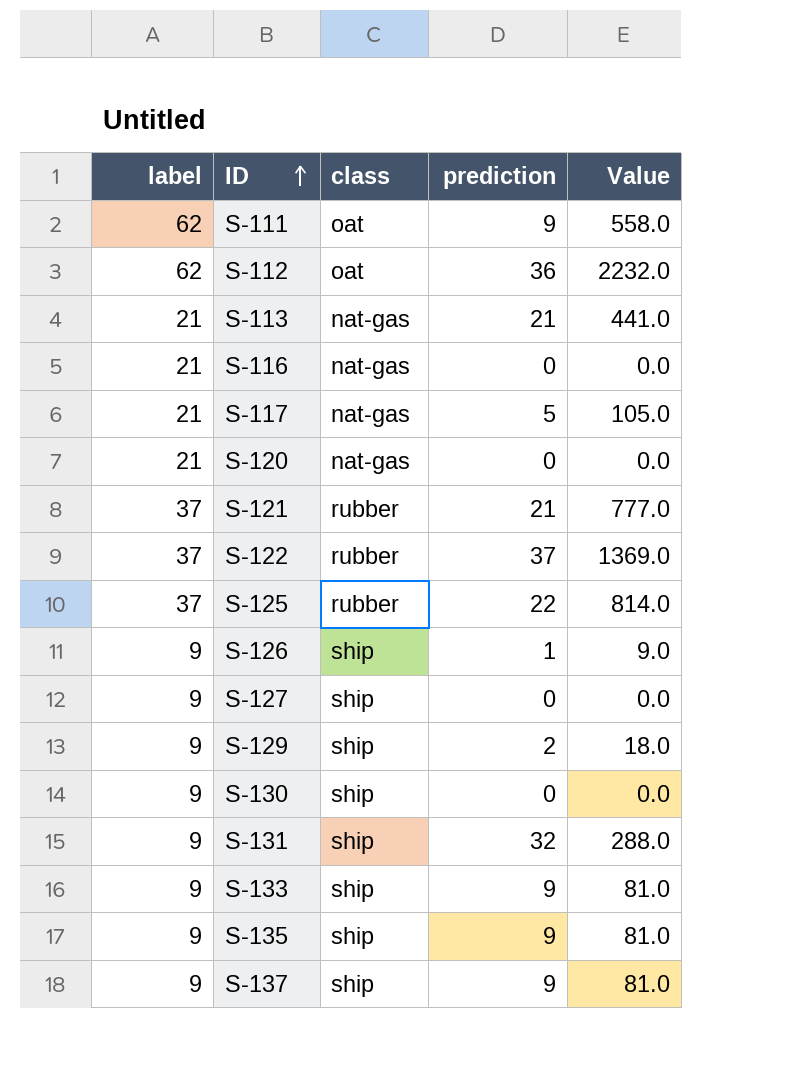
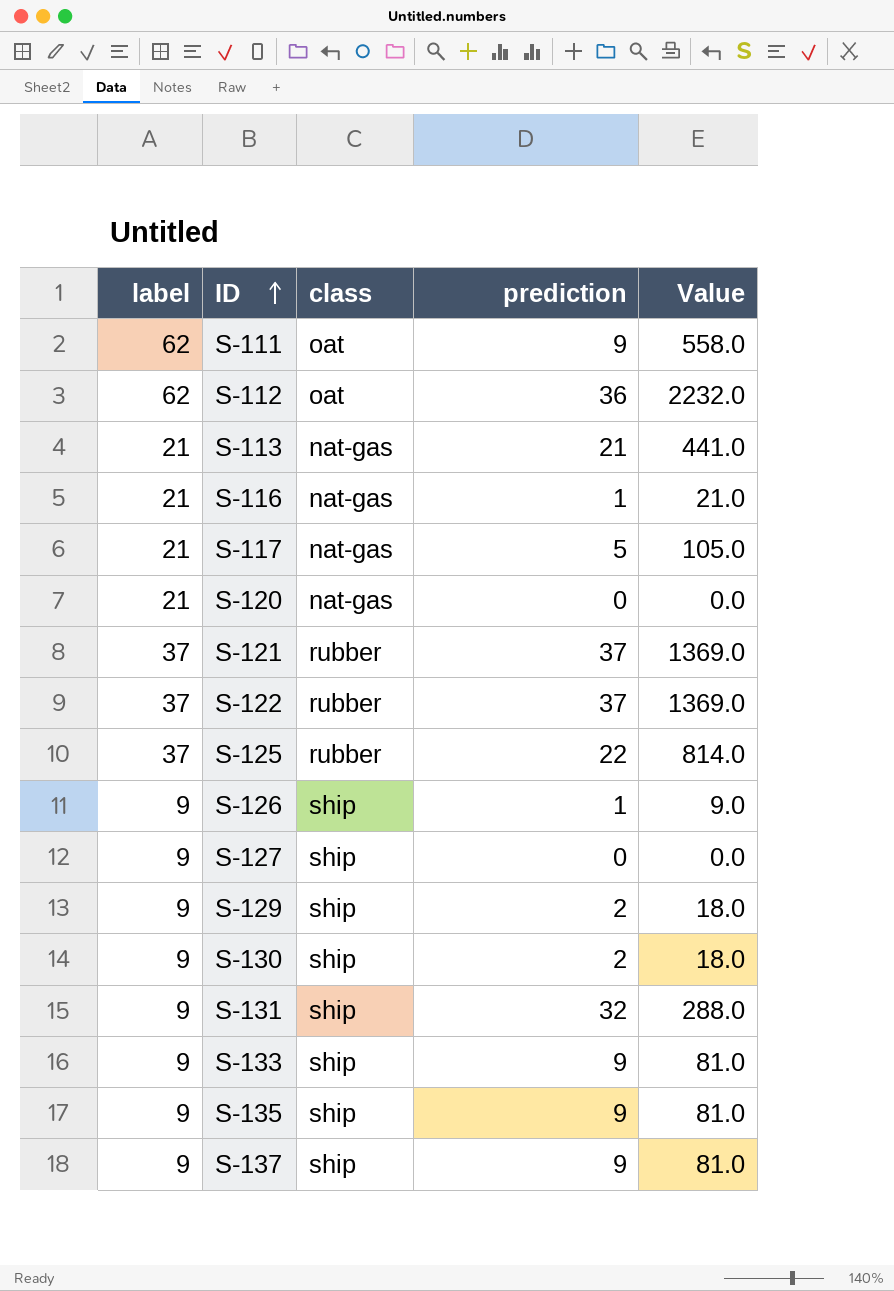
S-116 | prediction: 0 -> 1
S-116 | Value: 0.0 -> 21.0
S-121 | prediction: 21 -> 37
S-121 | Value: 777.0 -> 1369.0
S-130 | prediction: 0 -> 2
S-130 | Value: 0.0 -> 18.0

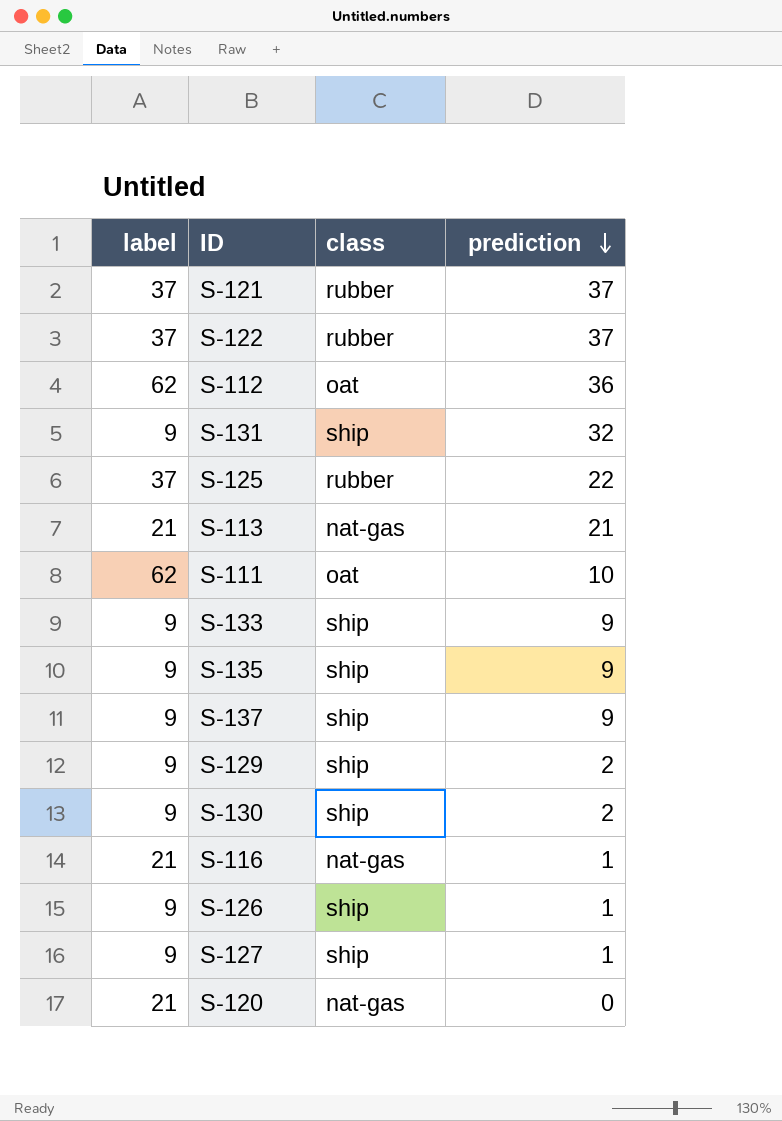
row order: ID ascending -> prediction descending
column Value | formula: [label] * [prediction] -> none
row S-117: 21 | nat-gas | 5 | 105.0 -> none
S-111 | prediction: 9 -> 10
S-127 | prediction: 0 -> 1

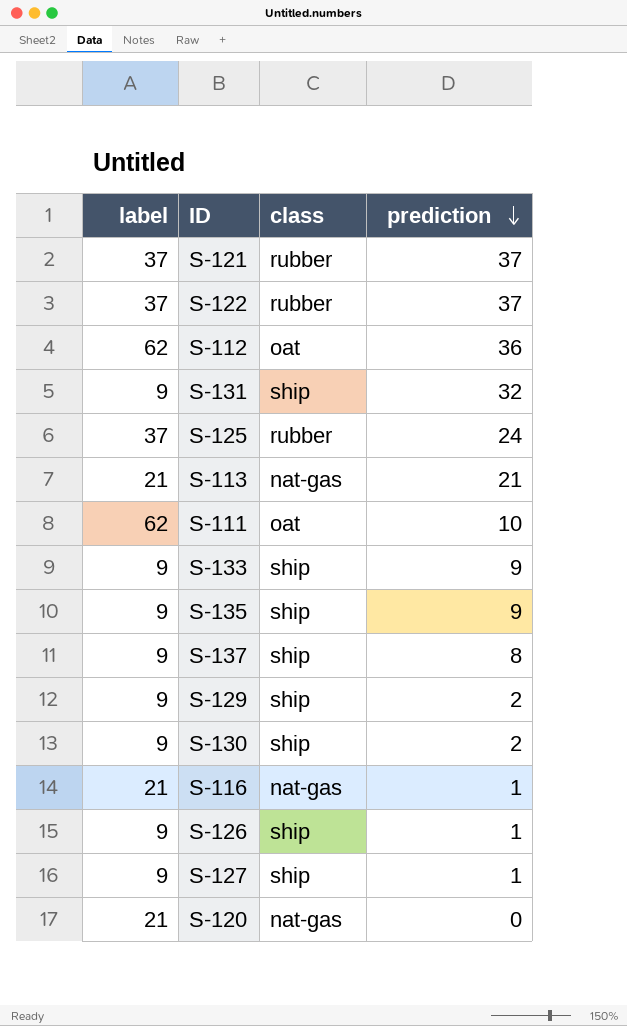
S-125 | prediction: 22 -> 24
S-137 | prediction: 9 -> 8

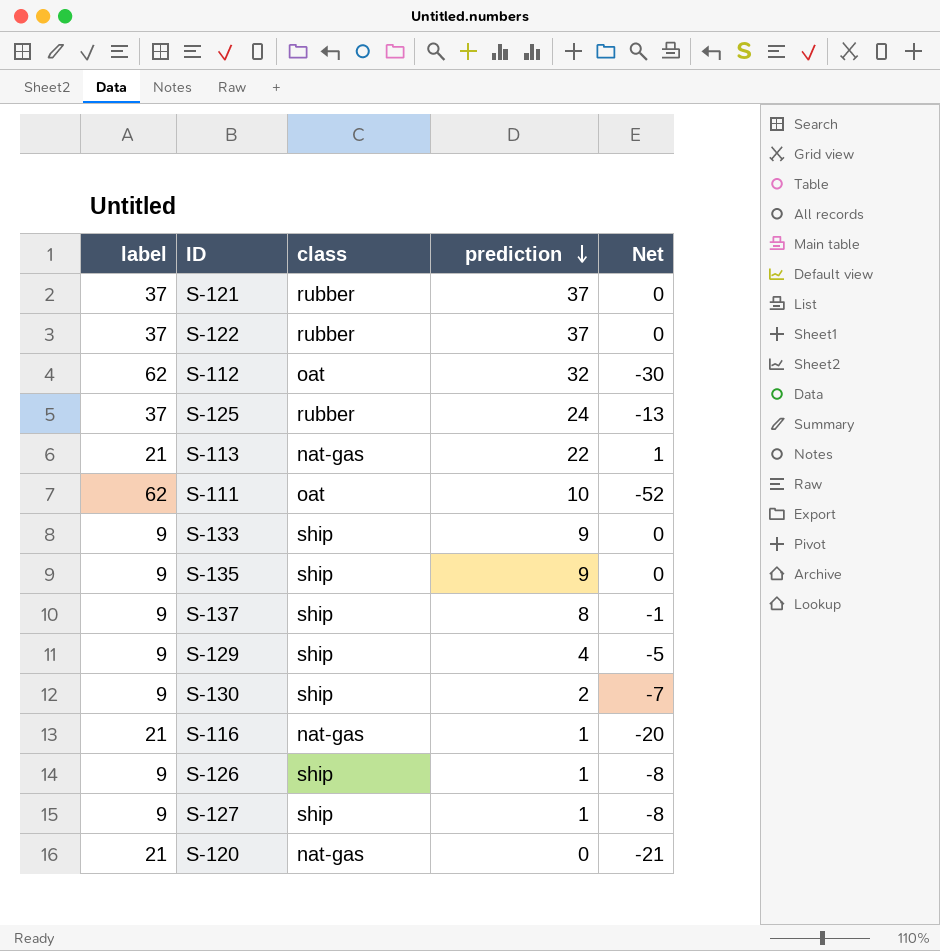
column Net | formula: none -> [prediction] - [label]
row S-131: 9 | ship | 32 -> none
S-112 | prediction: 36 -> 32
S-113 | prediction: 21 -> 22
S-129 | prediction: 2 -> 4

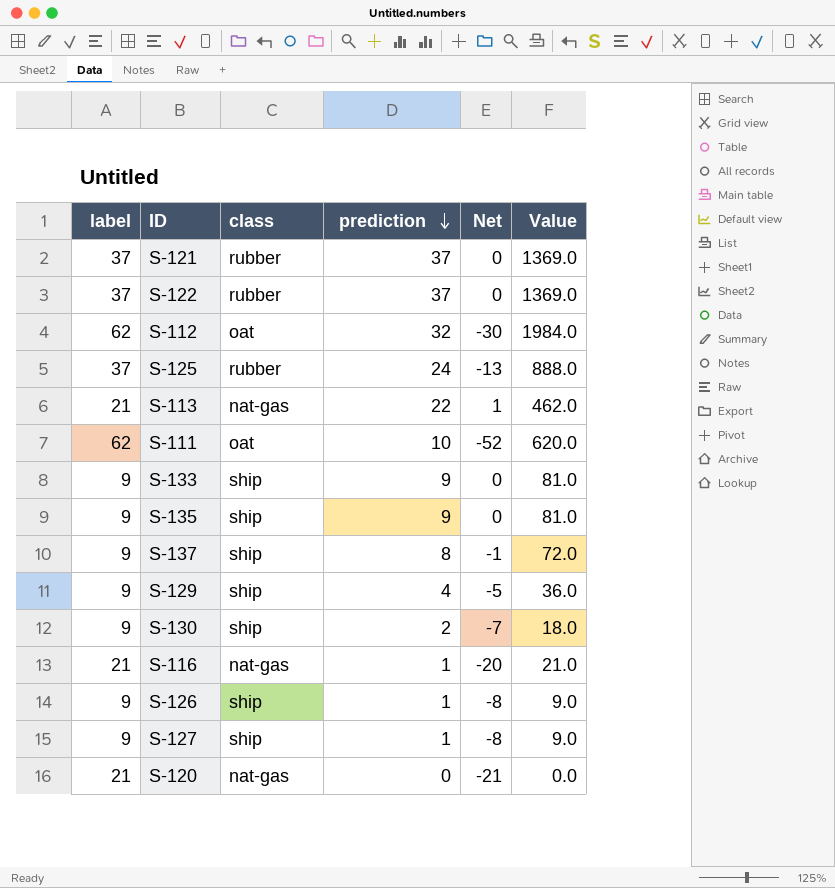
column Value | formula: none -> [label] * [prediction]

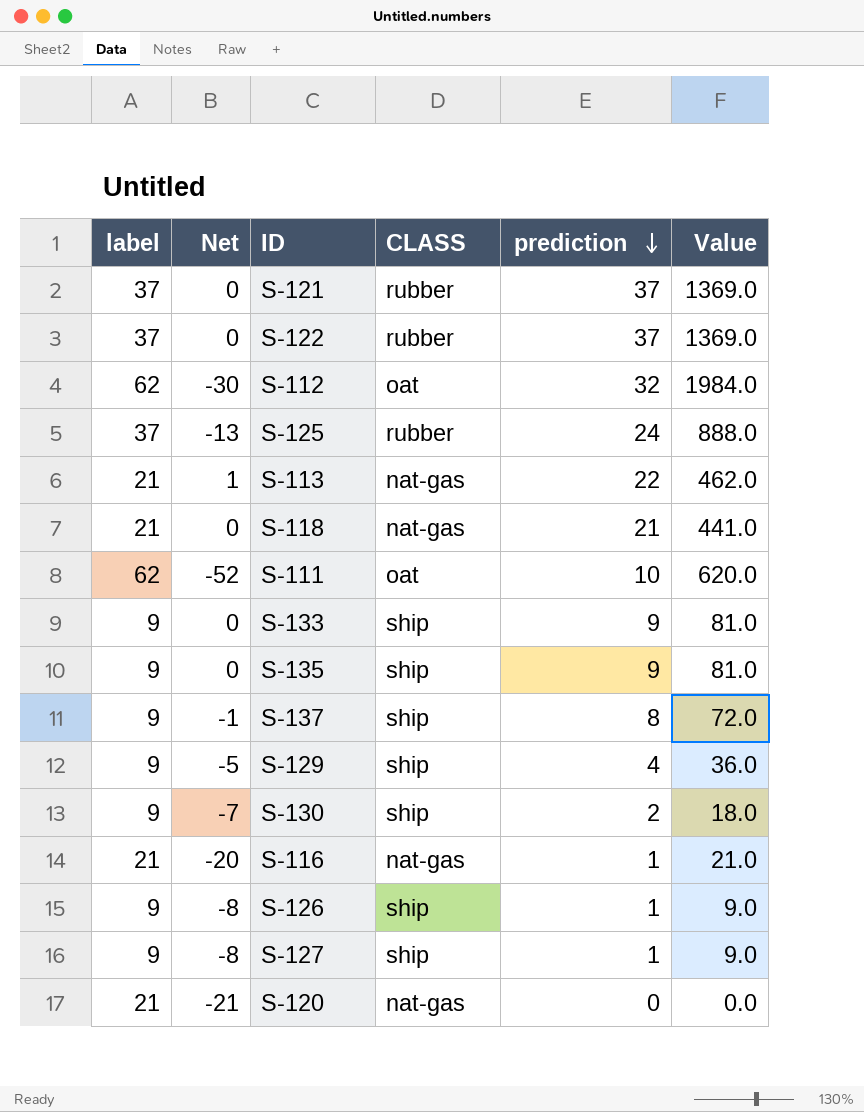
column Net | position: 5 -> 2
column name: class -> CLASS
row S-118: none -> 21 | 0 | nat-gas | 21 | 441.0

